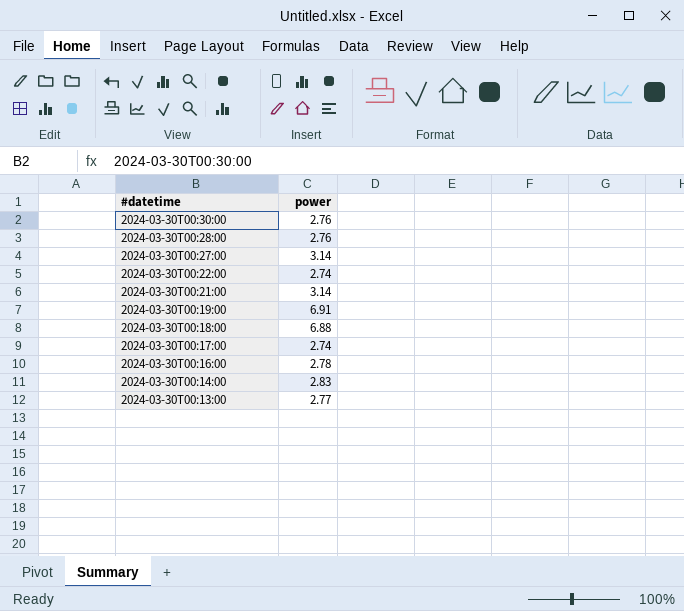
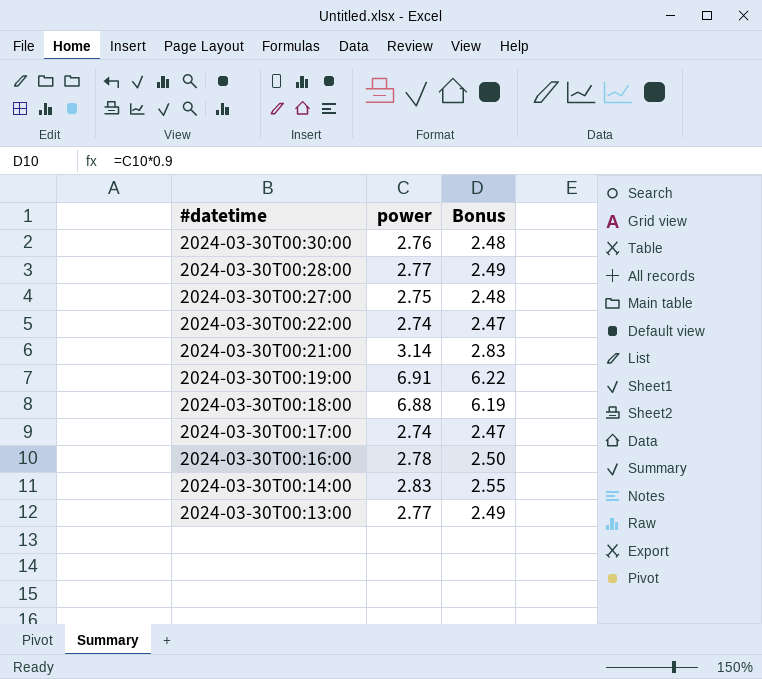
column Bonus | formula: none -> [power] * 0.9
2024-03-30T00:28:00 | power: 2.76 -> 2.77
2024-03-30T00:27:00 | power: 3.14 -> 2.75

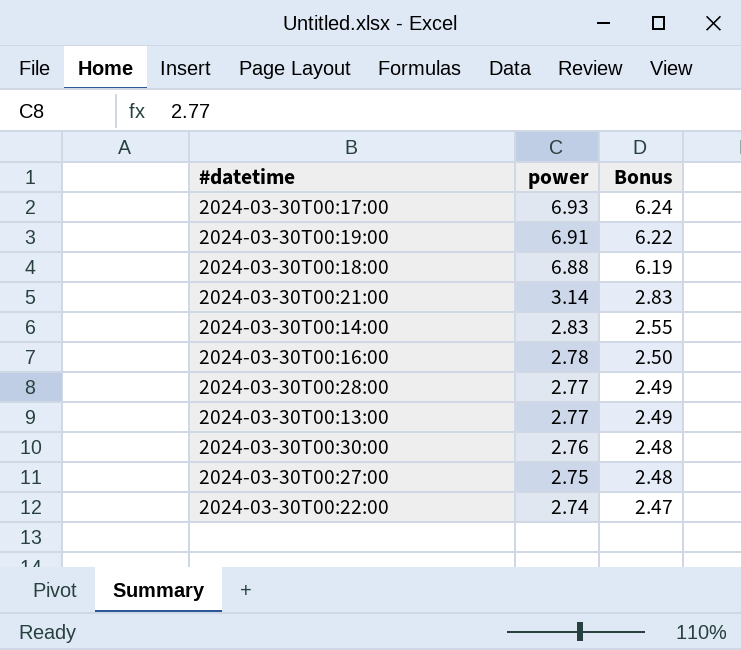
row order: #datetime descending -> power descending
2024-03-30T00:17:00 | power: 2.74 -> 6.93
2024-03-30T00:17:00 | Bonus: 2.47 -> 6.24

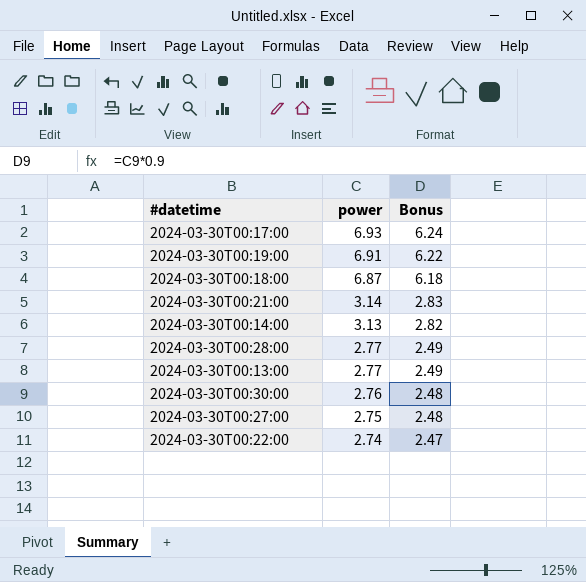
row 2024-03-30T00:16:00: 2.78 | 2.50 -> none
2024-03-30T00:18:00 | power: 6.88 -> 6.87
2024-03-30T00:18:00 | Bonus: 6.19 -> 6.18
2024-03-30T00:14:00 | power: 2.83 -> 3.13
2024-03-30T00:14:00 | Bonus: 2.55 -> 2.82

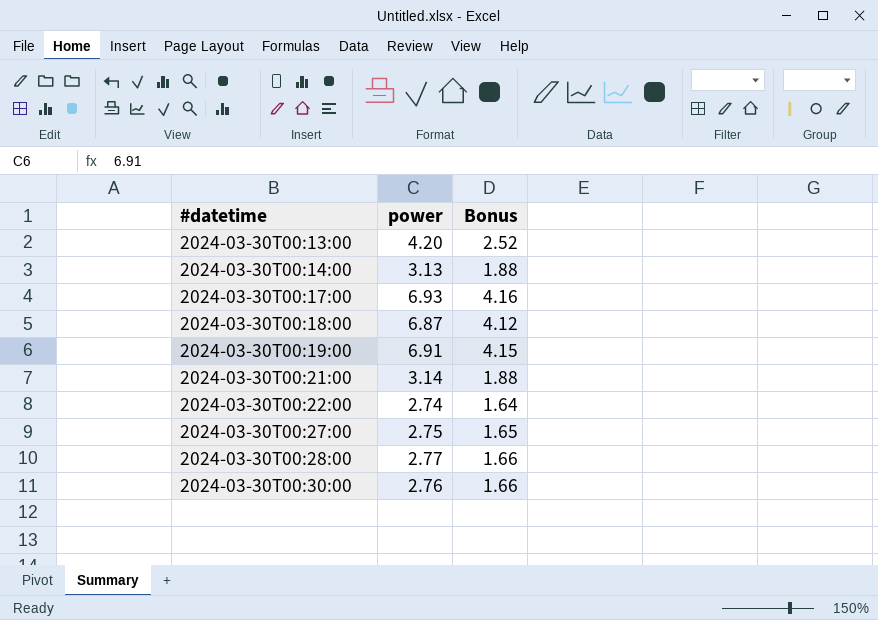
row order: power descending -> #datetime ascending
column Bonus | formula: [power] * 0.9 -> [power] * 0.6
2024-03-30T00:13:00 | power: 2.77 -> 4.20

